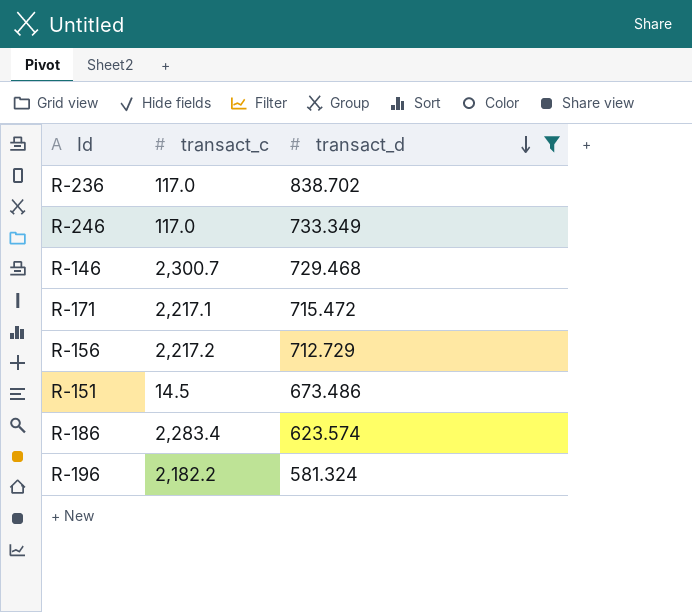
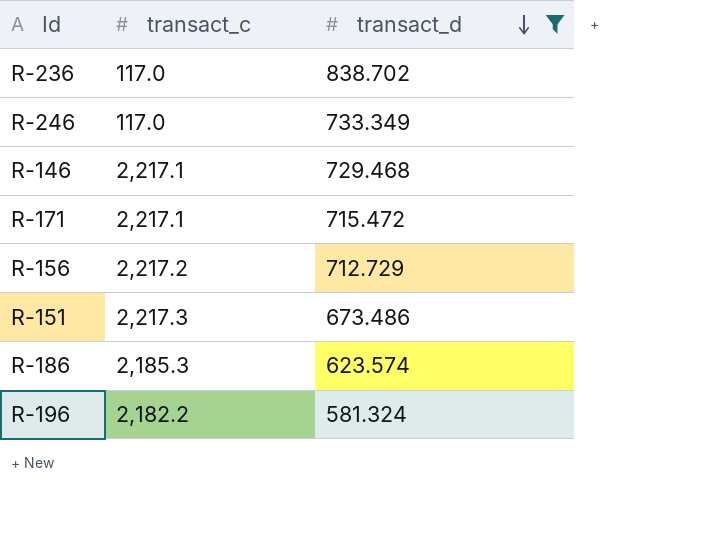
R-146 | transact_c: 2,300.7 -> 2,217.1
R-151 | transact_c: 14.5 -> 2,217.3
R-186 | transact_c: 2,283.4 -> 2,185.3

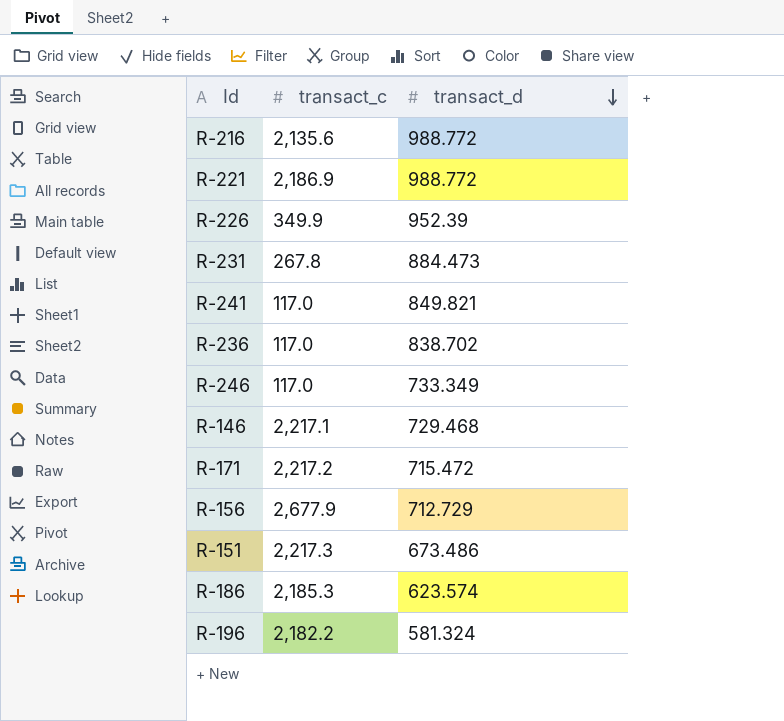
filter: transact_d <= 838.702 -> none
R-171 | transact_c: 2,217.1 -> 2,217.2
R-156 | transact_c: 2,217.2 -> 2,677.9

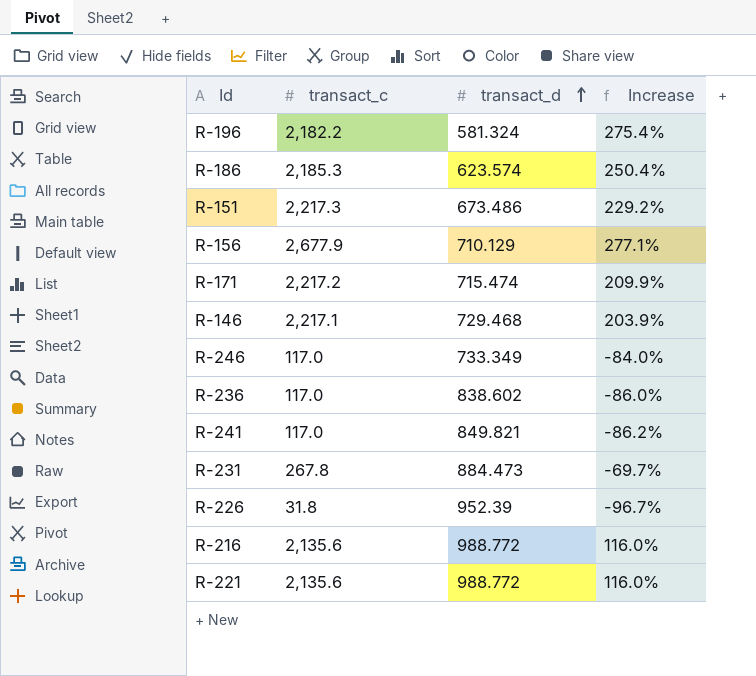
row order: transact_d descending -> transact_d ascending
column Increase | formula: none -> ([transact_c] - [transact_d]) / [transact_d]
R-156 | transact_d: 712.729 -> 710.129
R-171 | transact_d: 715.472 -> 715.474
R-236 | transact_d: 838.702 -> 838.602
R-226 | transact_c: 349.9 -> 31.8
R-221 | transact_c: 2,186.9 -> 2,135.6

